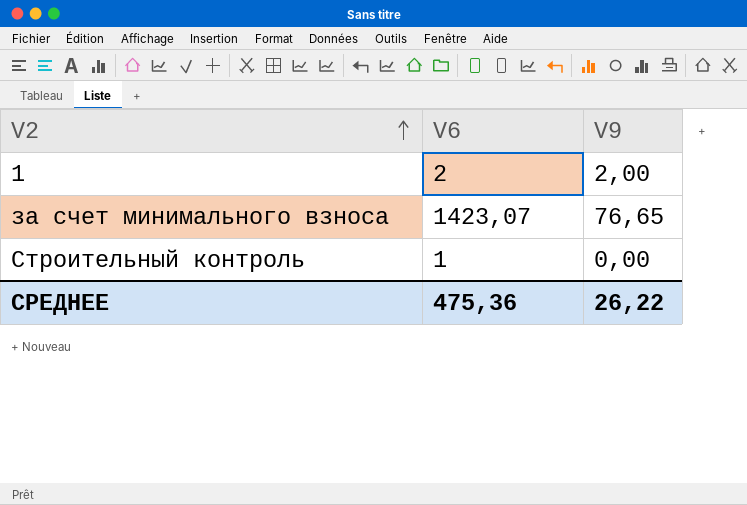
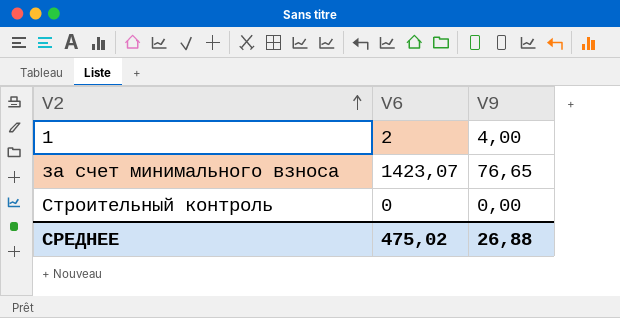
1 | V9: 2,00 -> 4,00
Строительный контроль | V6: 1 -> 0
СРЕДНЕЕ | V6: 475,36 -> 475,02
СРЕДНЕЕ | V9: 26,22 -> 26,88

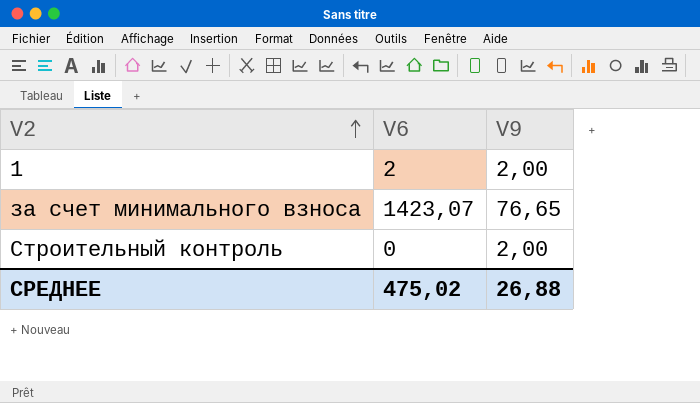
1 | V9: 4,00 -> 2,00
Строительный контроль | V9: 0,00 -> 2,00

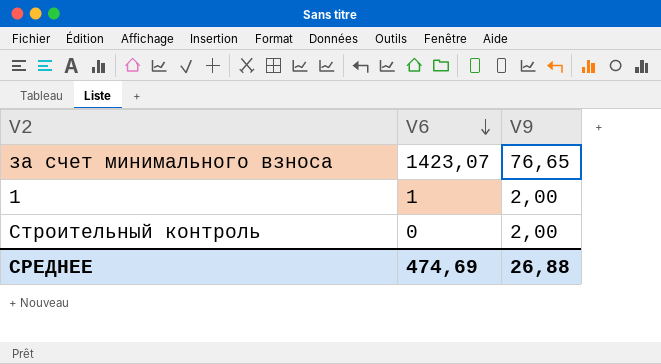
row order: V2 ascending -> V6 descending
1 | V6: 2 -> 1
СРЕДНЕЕ | V6: 475,02 -> 474,69

